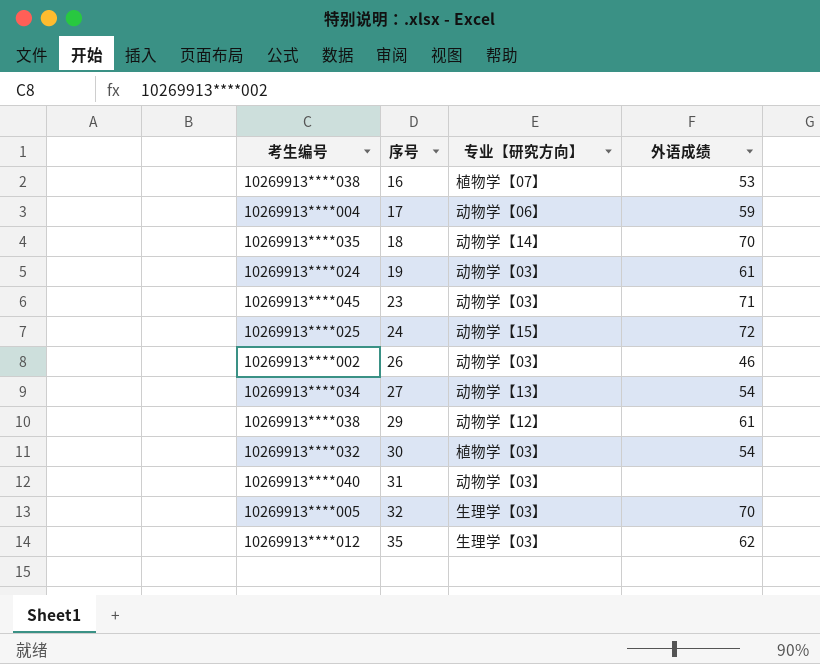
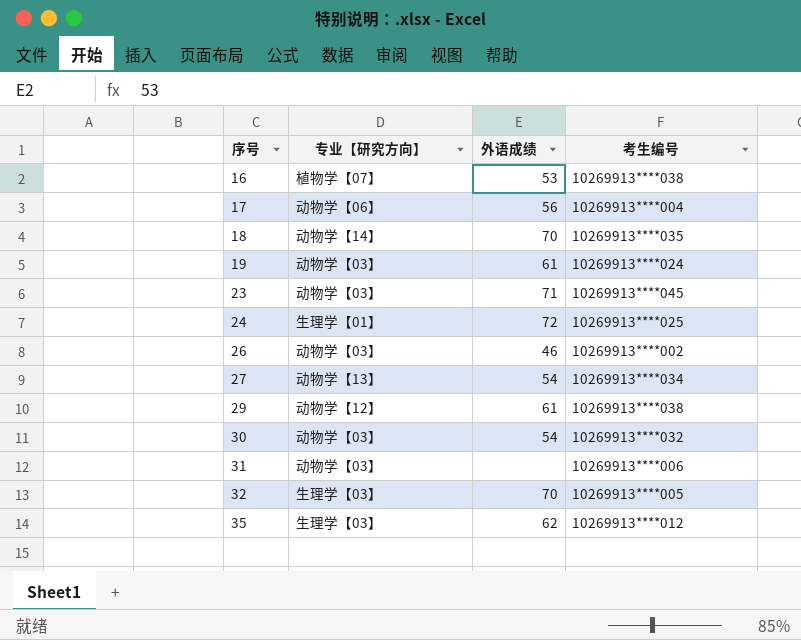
column 考生编号 | position: 1 -> 4
17 | 外语成绩: 59 -> 56
24 | 专业【研究方向】: 动物学【15】 -> 生理学【01】
30 | 专业【研究方向】: 植物学【03】 -> 动物学【03】
31 | 考生编号: 10269913****040 -> 10269913****006

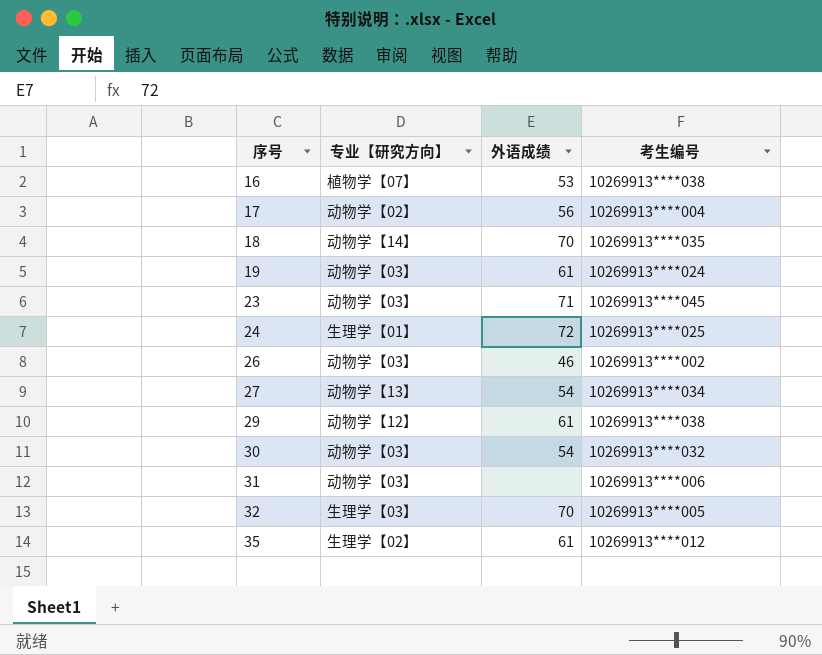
17 | 专业【研究方向】: 动物学【06】 -> 动物学【02】
35 | 专业【研究方向】: 生理学【03】 -> 生理学【02】
35 | 外语成绩: 62 -> 61

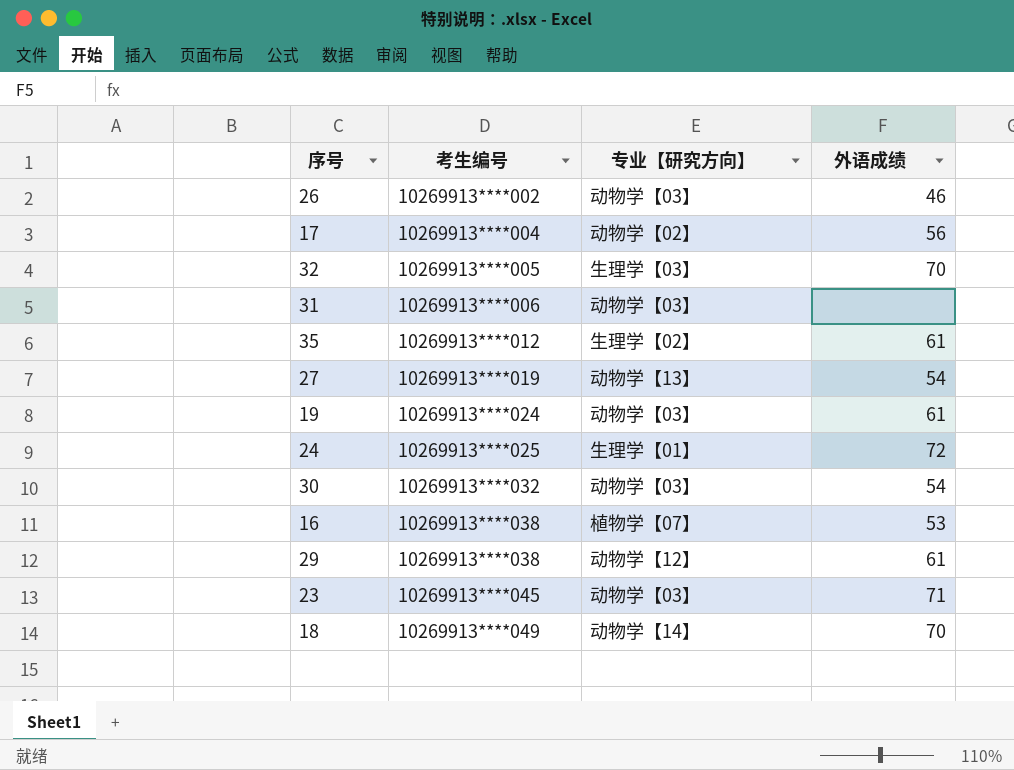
row order: 序号 ascending -> 考生编号 ascending
column 考生编号 | position: 4 -> 2
27 | 考生编号: 10269913****034 -> 10269913****019
18 | 考生编号: 10269913****035 -> 10269913****049

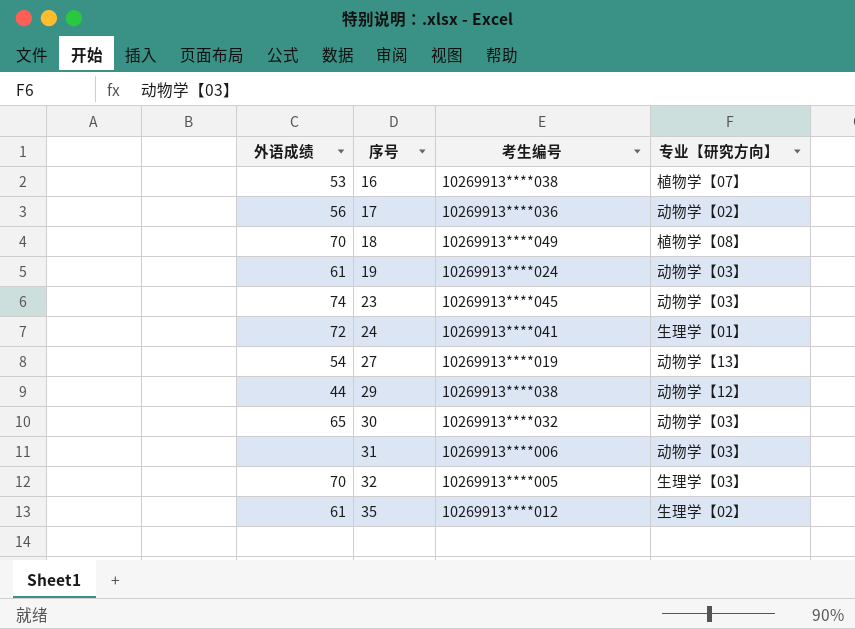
row order: 考生编号 ascending -> 序号 ascending
column 外语成绩 | position: 4 -> 1
row 26: 10269913****002 | 动物学【03】 | 46 -> none
17 | 考生编号: 10269913****004 -> 10269913****036
18 | 专业【研究方向】: 动物学【14】 -> 植物学【08】
23 | 外语成绩: 71 -> 74
24 | 考生编号: 10269913****025 -> 10269913****041
29 | 外语成绩: 61 -> 44
30 | 外语成绩: 54 -> 65

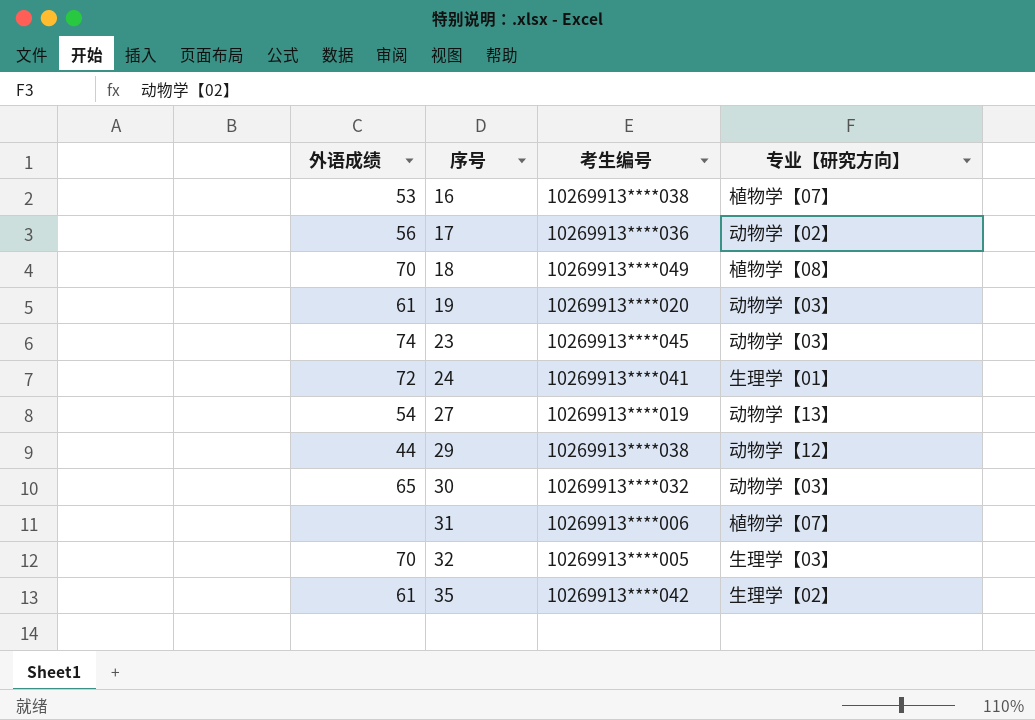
19 | 考生编号: 10269913****024 -> 10269913****020
31 | 专业【研究方向】: 动物学【03】 -> 植物学【07】
35 | 考生编号: 10269913****012 -> 10269913****042

